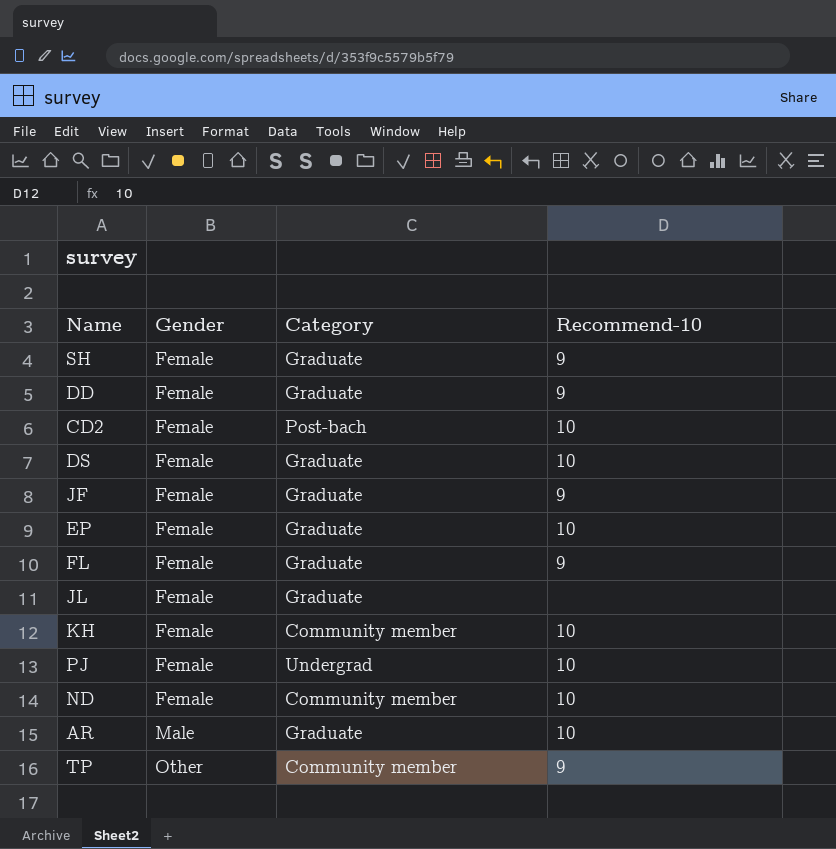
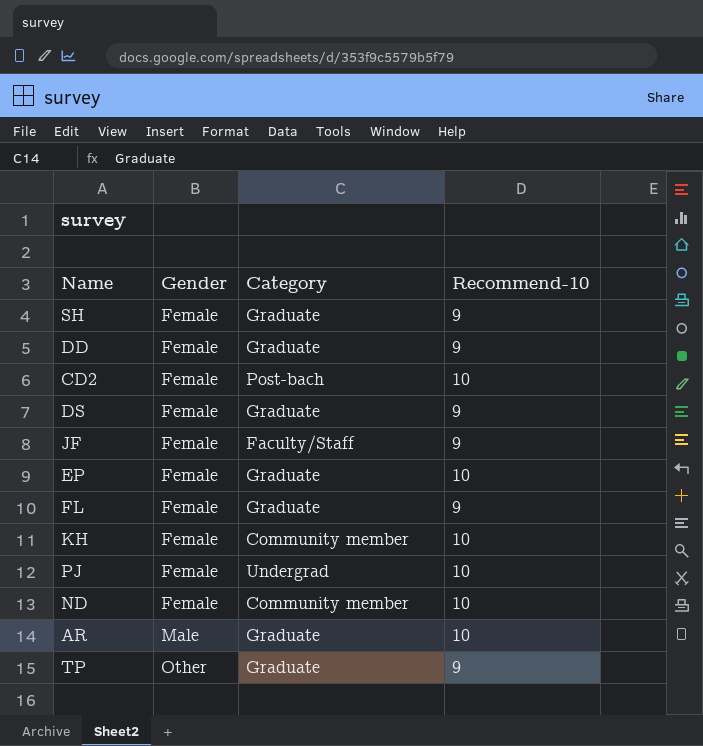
row JL: Female | Graduate | none -> none
DS | Recommend-10: 10 -> 9
JF | Category: Graduate -> Faculty/Staff
TP | Category: Community member -> Graduate

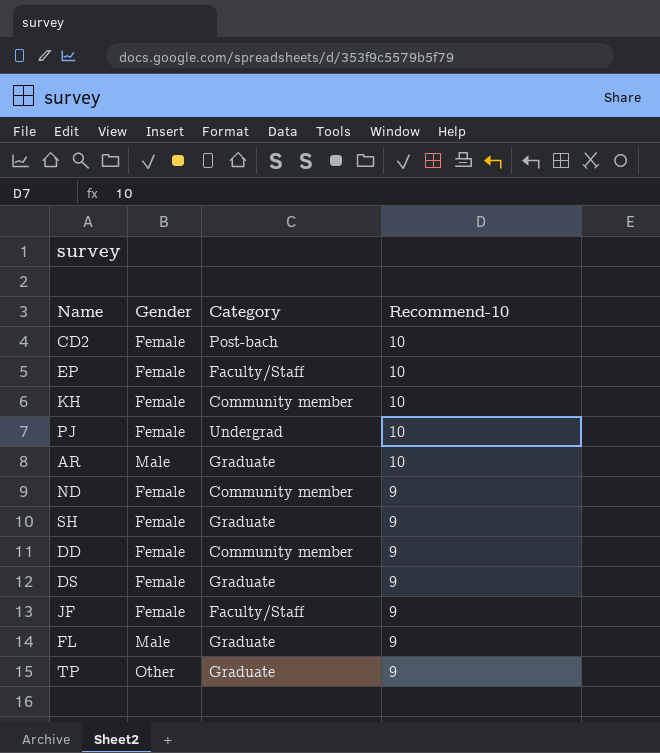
row order: Gender ascending -> Recommend-10 descending
EP | Category: Graduate -> Faculty/Staff
ND | Recommend-10: 10 -> 9
DD | Category: Graduate -> Community member
FL | Gender: Female -> Male

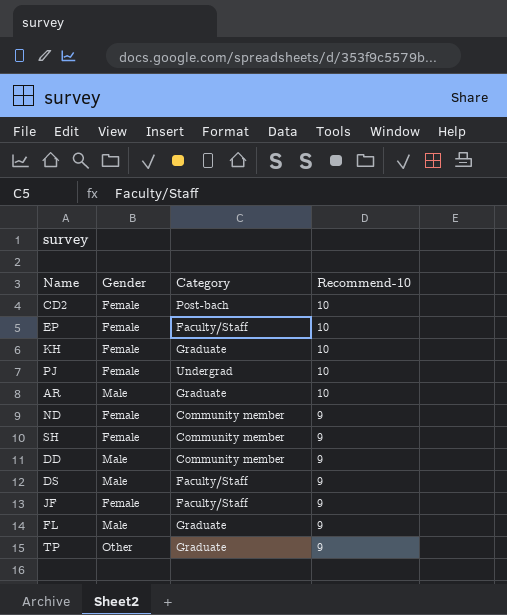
KH | Category: Community member -> Graduate
SH | Category: Graduate -> Community member
DD | Gender: Female -> Male
DS | Gender: Female -> Male
DS | Category: Graduate -> Faculty/Staff

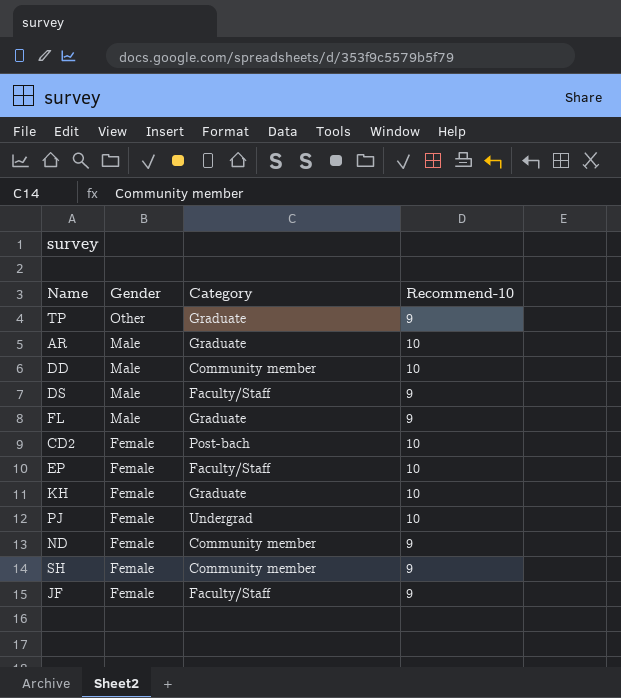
row order: Recommend-10 descending -> Gender descending
DD | Recommend-10: 9 -> 10

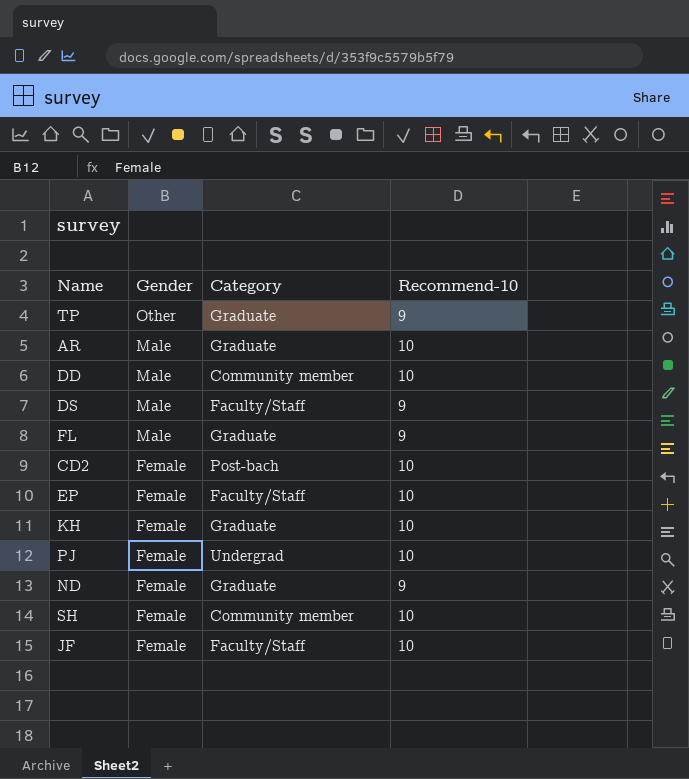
ND | Category: Community member -> Graduate
SH | Recommend-10: 9 -> 10
JF | Recommend-10: 9 -> 10

